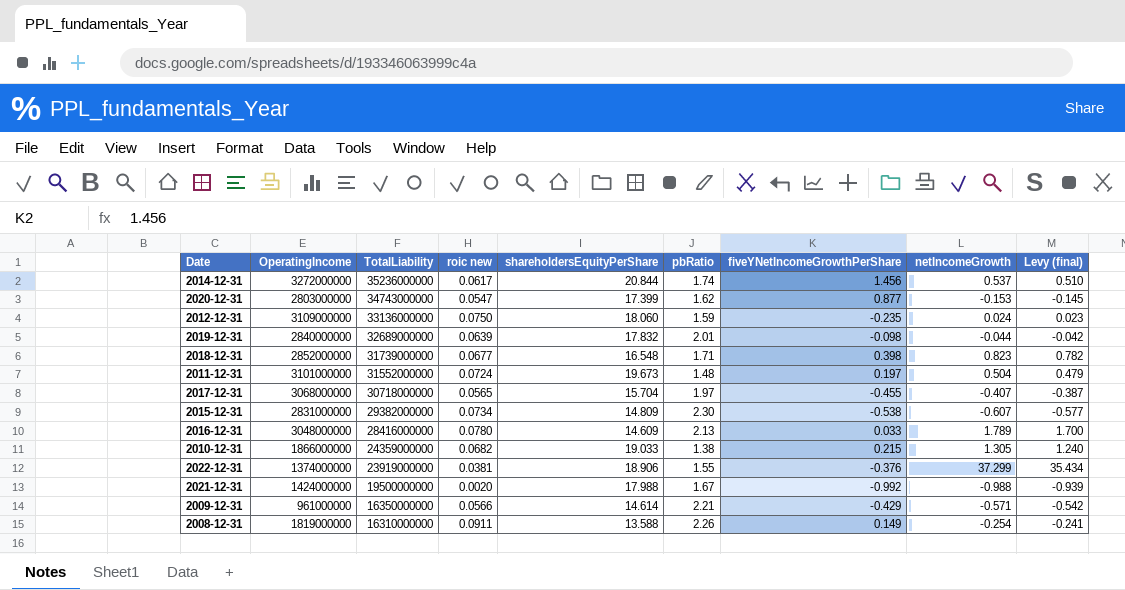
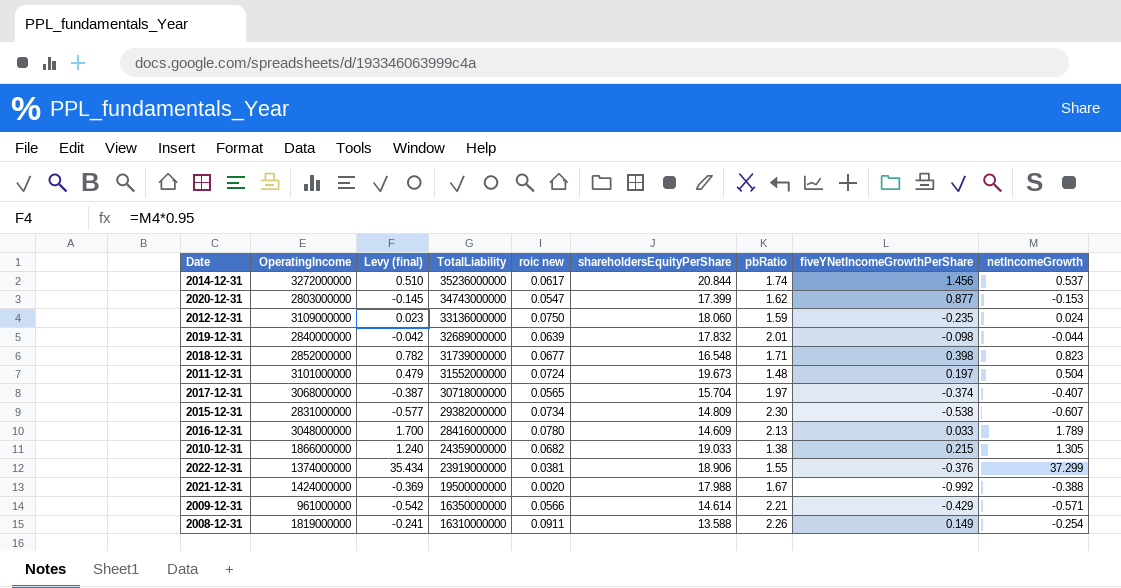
column Levy (final) | position: 9 -> 3
2017-12-31 | fiveYNetIncomeGrowthPerShare: -0.455 -> -0.374
2021-12-31 | Levy (final): -0.939 -> -0.369
2021-12-31 | netIncomeGrowth: -0.988 -> -0.388

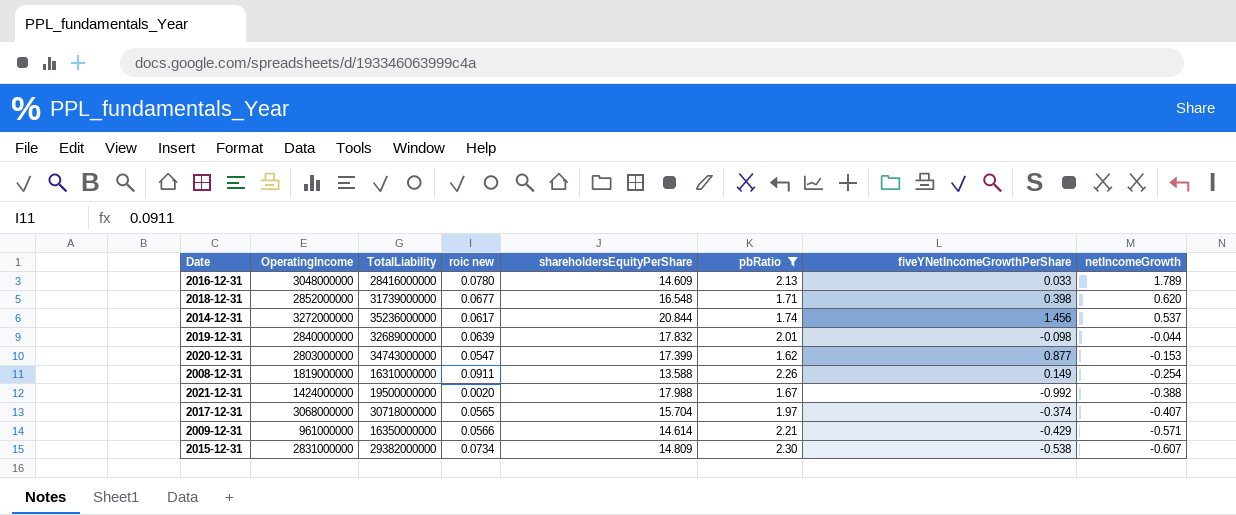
filter: none -> pbRatio >= 1.62
row order: TotalLiability descending -> netIncomeGrowth descending
column Levy (final) | formula: [netIncomeGrowth] * 0.95 -> none
2018-12-31 | netIncomeGrowth: 0.823 -> 0.620

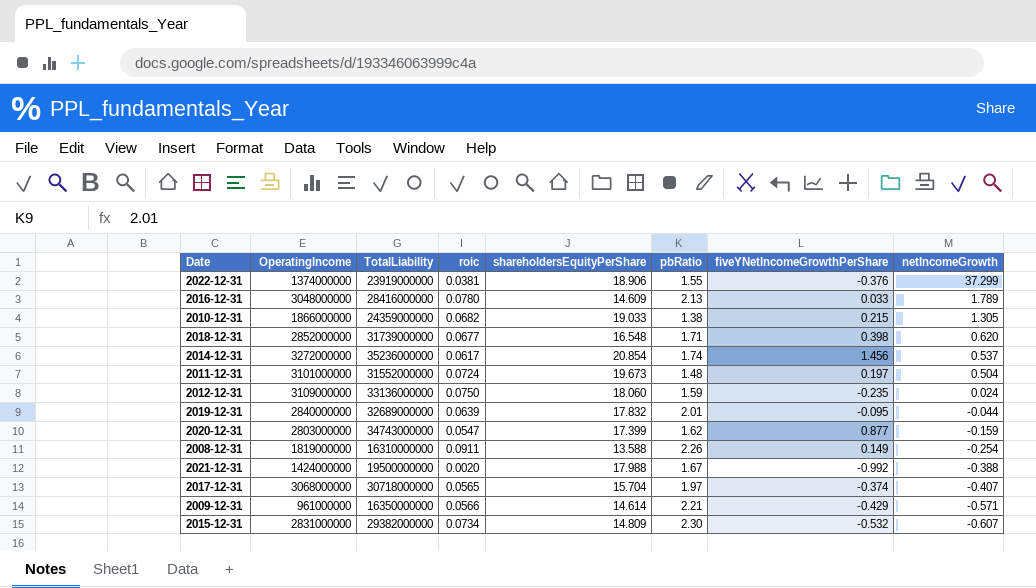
filter: pbRatio >= 1.62 -> none
column name: roic new -> roic
2014-12-31 | shareholdersEquityPerShare: 20.844 -> 20.854
2019-12-31 | fiveYNetIncomeGrowthPerShare: -0.098 -> -0.095
2020-12-31 | netIncomeGrowth: -0.153 -> -0.159
2015-12-31 | fiveYNetIncomeGrowthPerShare: -0.538 -> -0.532

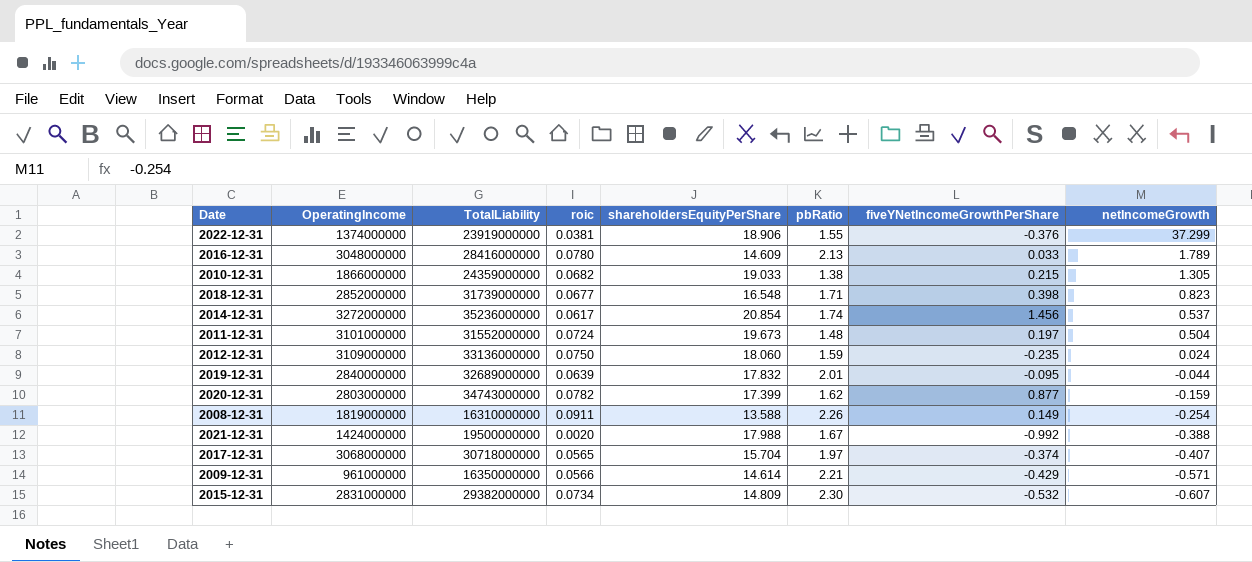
2018-12-31 | netIncomeGrowth: 0.620 -> 0.823
2020-12-31 | roic: 0.0547 -> 0.0782

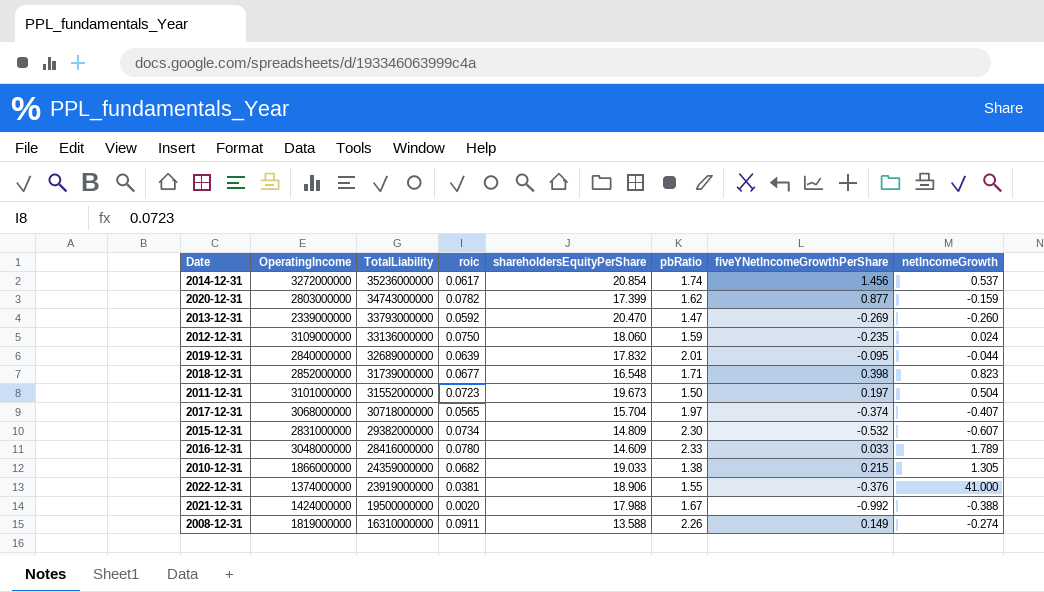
row order: netIncomeGrowth descending -> TotalLiability descending
row 2009-12-31: 961000000 | 16350000000 | 0.0566 | 14.614 | 2.21 | -0.429 | -0.571 -> none
row 2013-12-31: none -> 2339000000 | 33793000000 | 0.0592 | 20.470 | 1.47 | -0.269 | -0.260
2011-12-31 | roic: 0.0724 -> 0.0723
2011-12-31 | pbRatio: 1.48 -> 1.50
2016-12-31 | pbRatio: 2.13 -> 2.33
2022-12-31 | netIncomeGrowth: 37.299 -> 41.000
2008-12-31 | netIncomeGrowth: -0.254 -> -0.274

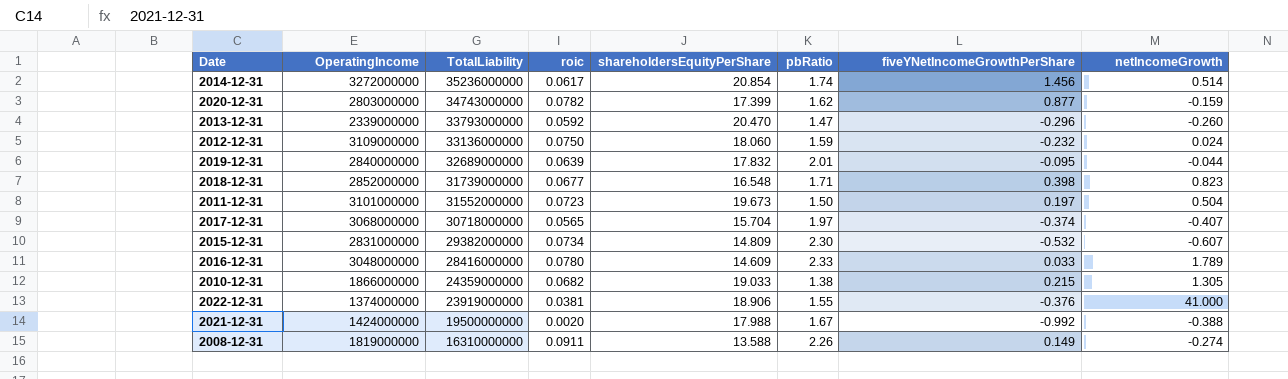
2014-12-31 | netIncomeGrowth: 0.537 -> 0.514
2013-12-31 | fiveYNetIncomeGrowthPerShare: -0.269 -> -0.296
2012-12-31 | fiveYNetIncomeGrowthPerShare: -0.235 -> -0.232

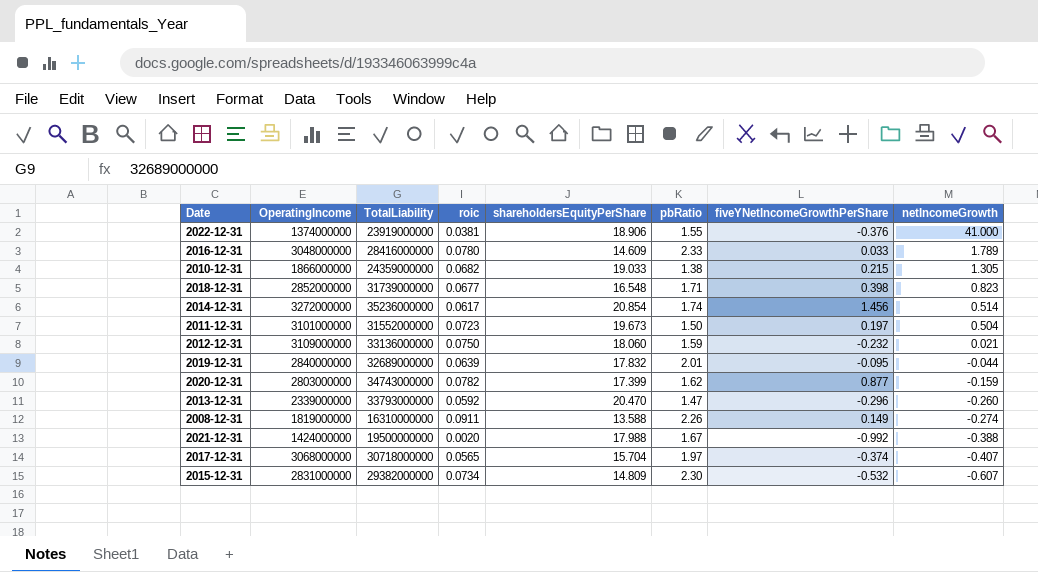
row order: TotalLiability descending -> netIncomeGrowth descending
2012-12-31 | netIncomeGrowth: 0.024 -> 0.021

